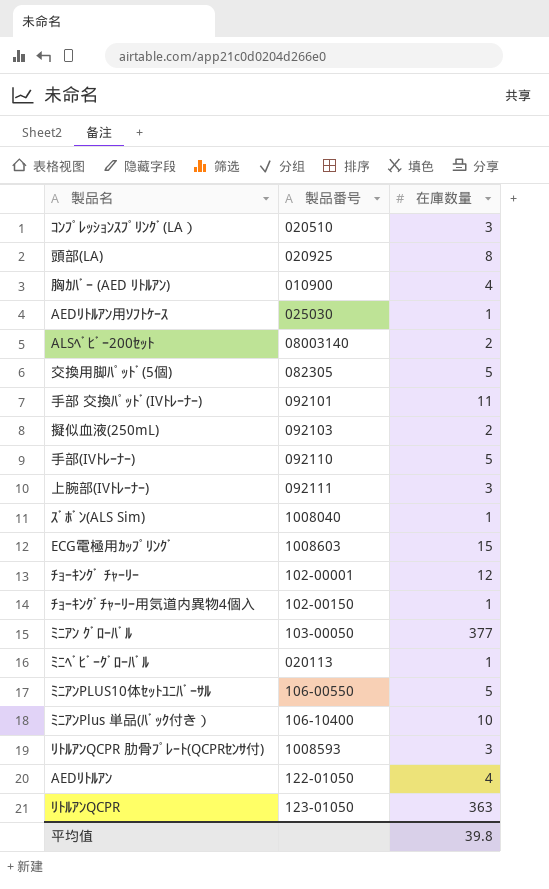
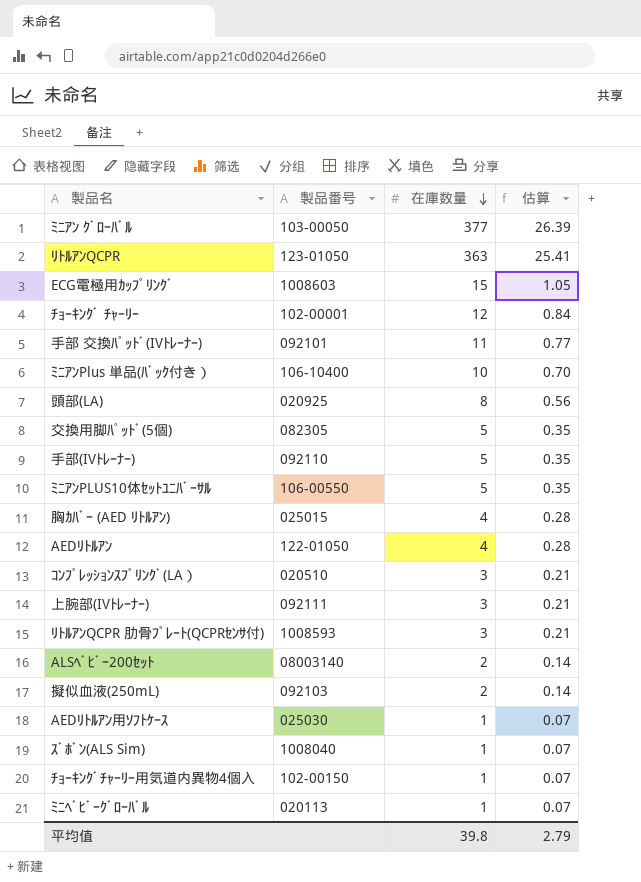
row order: none -> 在庫数量 descending
column 估算 | formula: none -> [在庫数量] * 0.07
胸ｶﾊﾞｰ (AED ﾘﾄﾙｱﾝ) | 製品番号: 010900 -> 025015

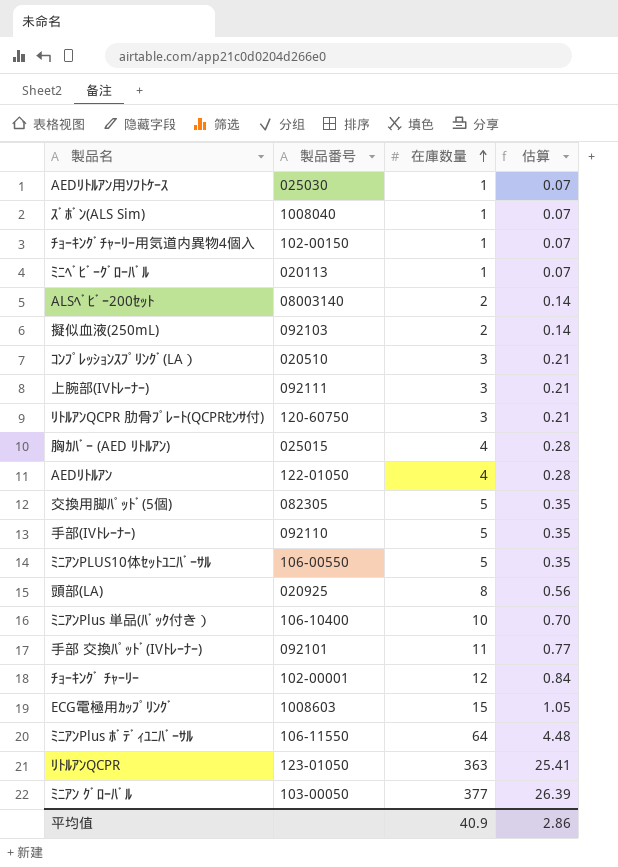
row order: 在庫数量 descending -> 在庫数量 ascending
ﾘﾄﾙｱﾝQCPR 肋骨ﾌﾟﾚｰﾄ(QCPRｾﾝｻ付) | 製品番号: 1008593 -> 120-60750
row ﾐﾆｱﾝPlus ﾎﾞﾃﾞｨﾕﾆﾊﾞｰｻﾙ: none -> 106-11550 | 64 | 4.48
平均值 | 在庫数量: 39.8 -> 40.9
平均值 | 估算: 2.79 -> 2.86

